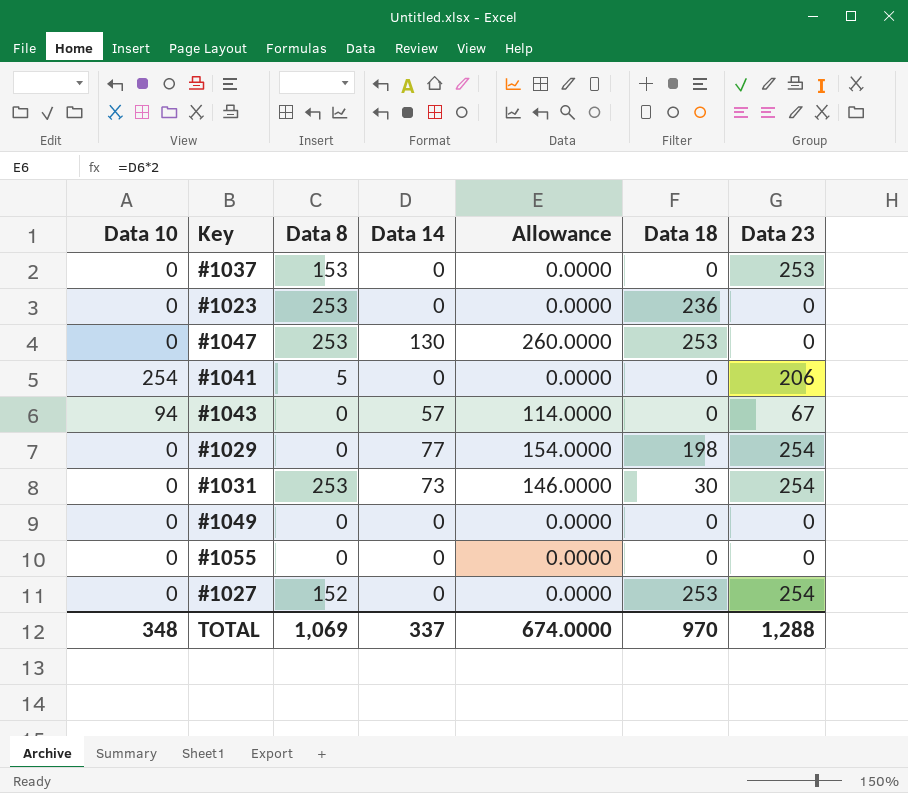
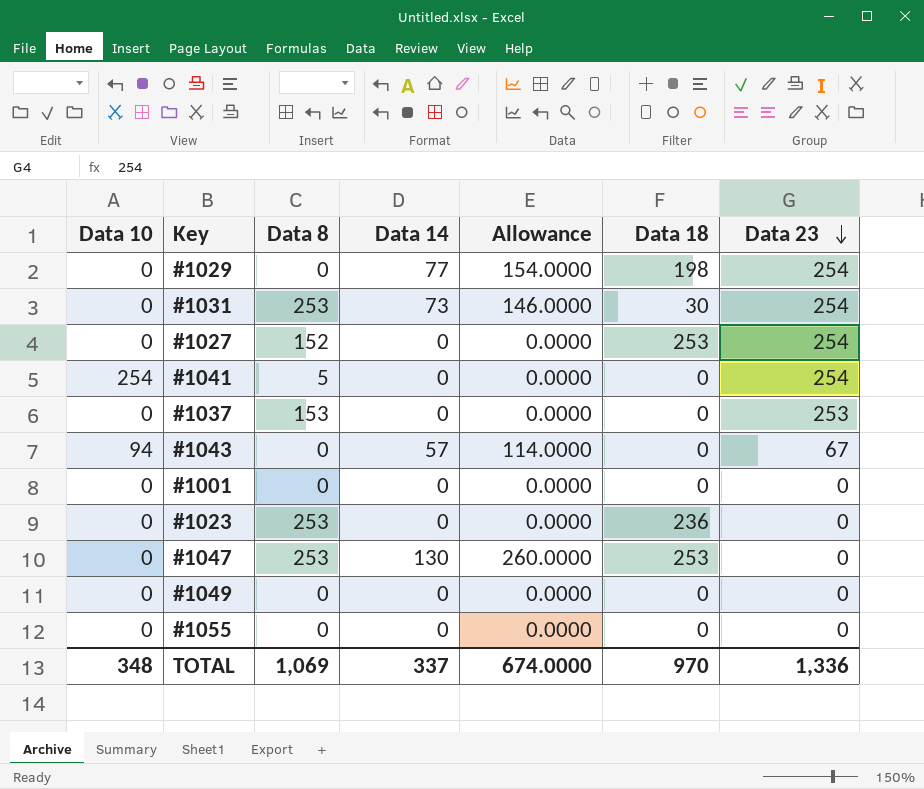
row order: none -> Data 23 descending
#1041 | Data 23: 206 -> 254
row #1001: none -> 0 | 0 | 0 | 0.0000 | 0 | 0
TOTAL | Data 23: 1,288 -> 1,336

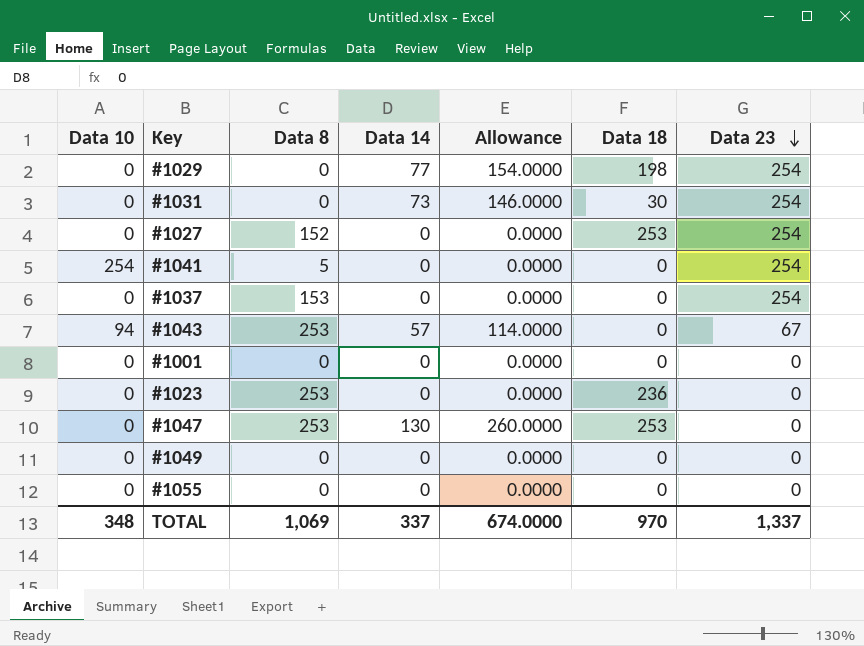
#1031 | Data 8: 253 -> 0
#1037 | Data 23: 253 -> 254
#1043 | Data 8: 0 -> 253
TOTAL | Data 23: 1,336 -> 1,337

